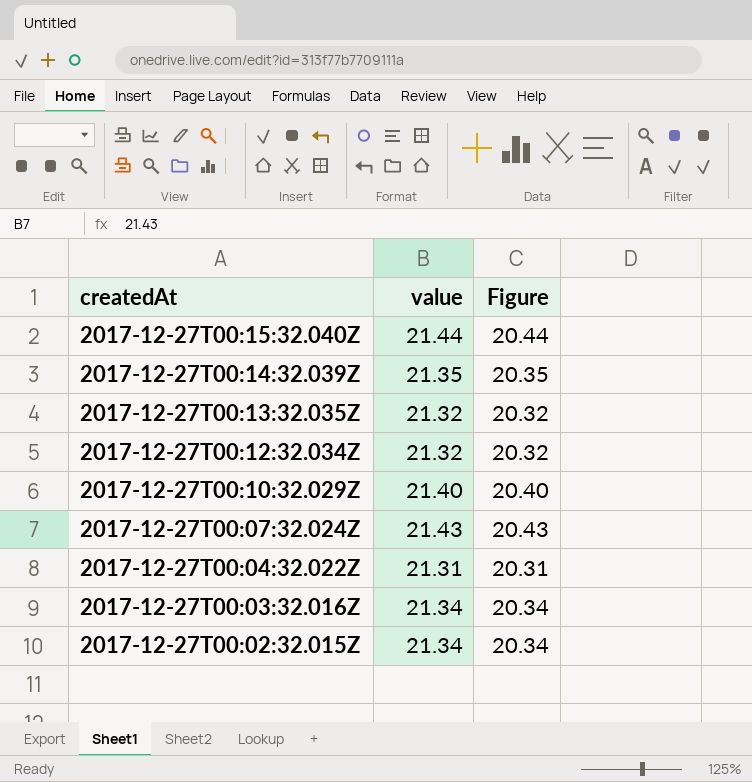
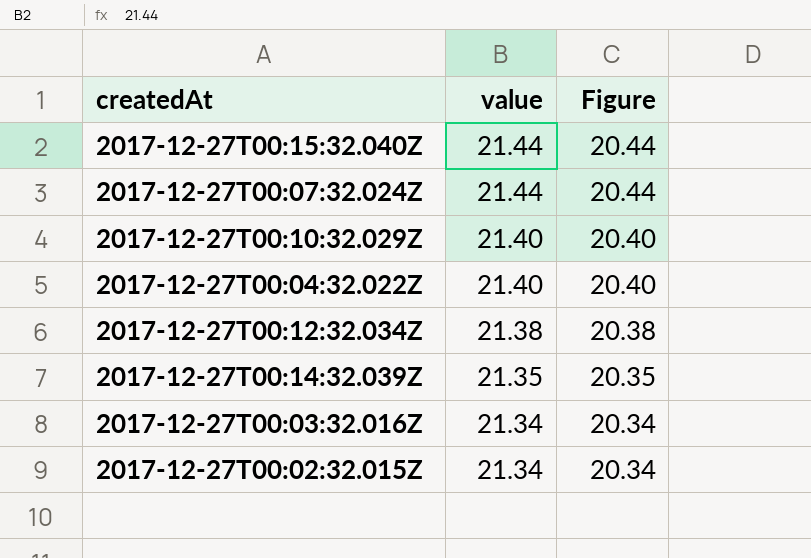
row order: createdAt descending -> value descending
row 2017-12-27T00:13:32.035Z: 21.32 | 20.32 -> none
2017-12-27T00:07:32.024Z | value: 21.43 -> 21.44
2017-12-27T00:07:32.024Z | Figure: 20.43 -> 20.44
2017-12-27T00:04:32.022Z | value: 21.31 -> 21.40
2017-12-27T00:04:32.022Z | Figure: 20.31 -> 20.40
2017-12-27T00:12:32.034Z | value: 21.32 -> 21.38
2017-12-27T00:12:32.034Z | Figure: 20.32 -> 20.38

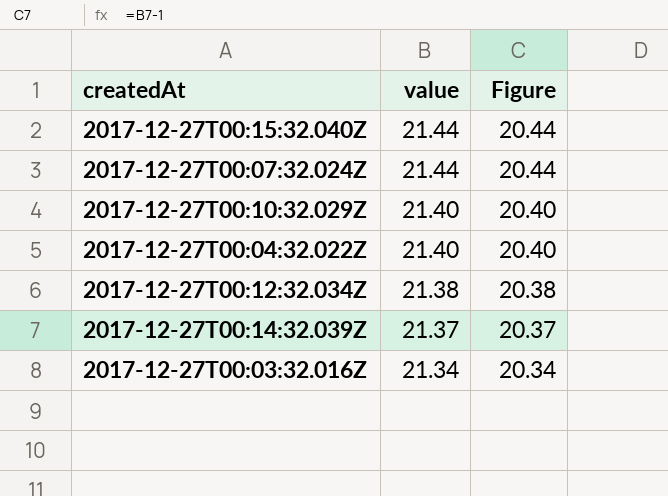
row 2017-12-27T00:02:32.015Z: 21.34 | 20.34 -> none
2017-12-27T00:14:32.039Z | value: 21.35 -> 21.37
2017-12-27T00:14:32.039Z | Figure: 20.35 -> 20.37

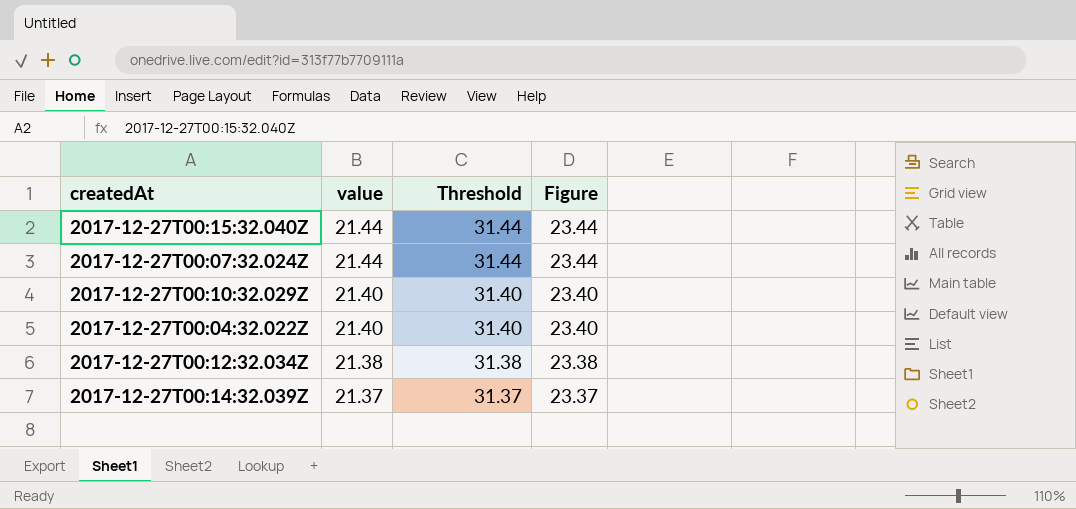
column Threshold | formula: none -> [value] + 10
column Figure | formula: [value] - 1 -> [value] + 2
row 2017-12-27T00:03:32.016Z: 21.34 | 20.34 -> none

